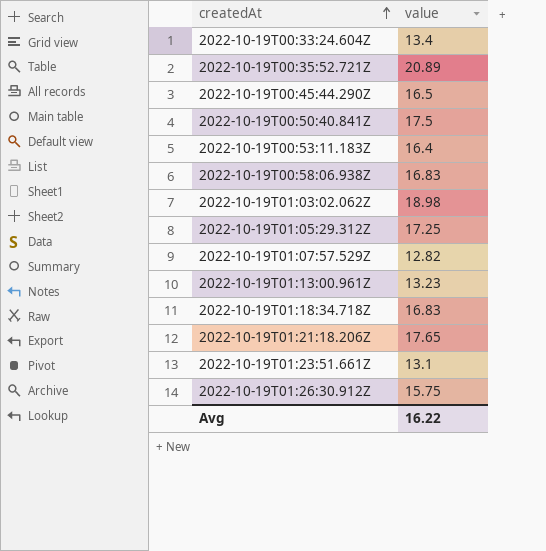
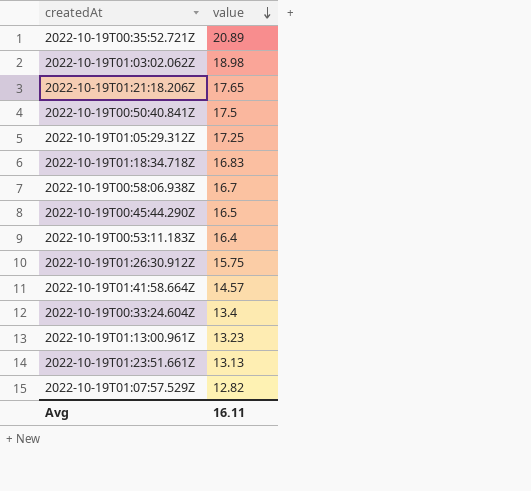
row order: createdAt ascending -> value descending
2022-10-19T00:58:06.938Z | value: 16.83 -> 16.7
row 2022-10-19T01:41:58.664Z: none -> 14.57
2022-10-19T01:23:51.661Z | value: 13.1 -> 13.13
Avg | value: 16.22 -> 16.11

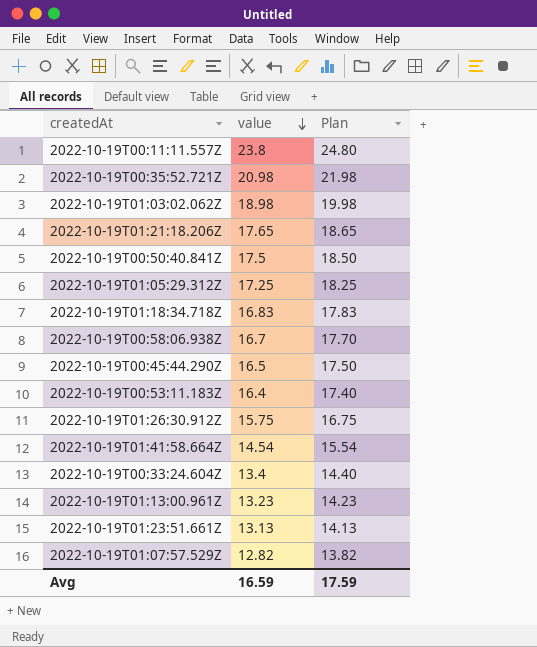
column Plan | formula: none -> [value] + 1
row 2022-10-19T00:11:11.557Z: none -> 23.8 | 24.80
2022-10-19T00:35:52.721Z | value: 20.89 -> 20.98
2022-10-19T01:41:58.664Z | value: 14.57 -> 14.54
Avg | value: 16.11 -> 16.59

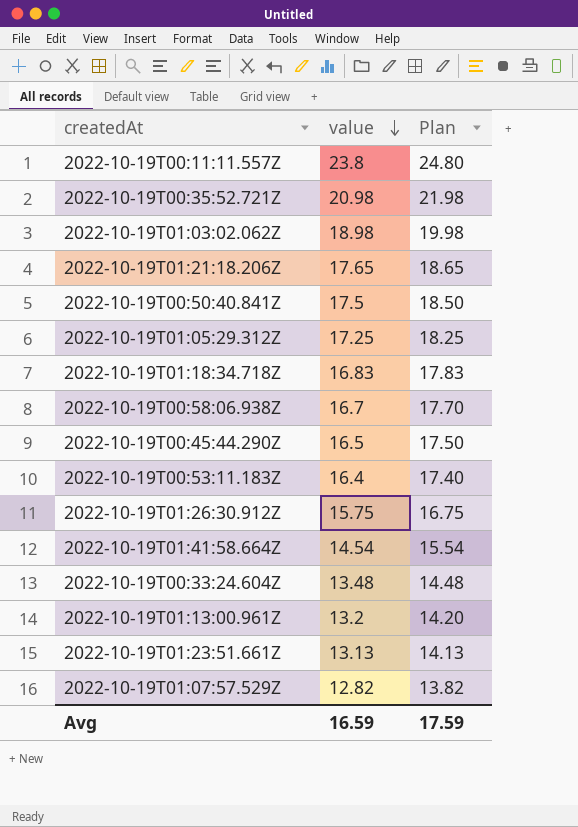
2022-10-19T00:33:24.604Z | value: 13.4 -> 13.48
2022-10-19T00:33:24.604Z | Plan: 14.40 -> 14.48
2022-10-19T01:13:00.961Z | value: 13.23 -> 13.2
2022-10-19T01:13:00.961Z | Plan: 14.23 -> 14.20

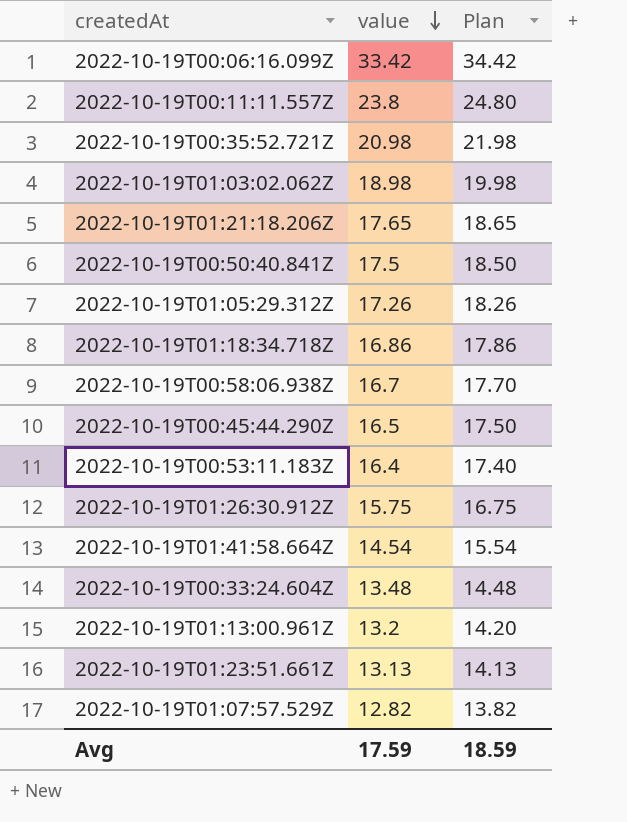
row 2022-10-19T00:06:16.099Z: none -> 33.42 | 34.42
2022-10-19T01:05:29.312Z | value: 17.25 -> 17.26
2022-10-19T01:05:29.312Z | Plan: 18.25 -> 18.26
2022-10-19T01:18:34.718Z | value: 16.83 -> 16.86
2022-10-19T01:18:34.718Z | Plan: 17.83 -> 17.86
Avg | value: 16.59 -> 17.59
Avg | Plan: 17.59 -> 18.59

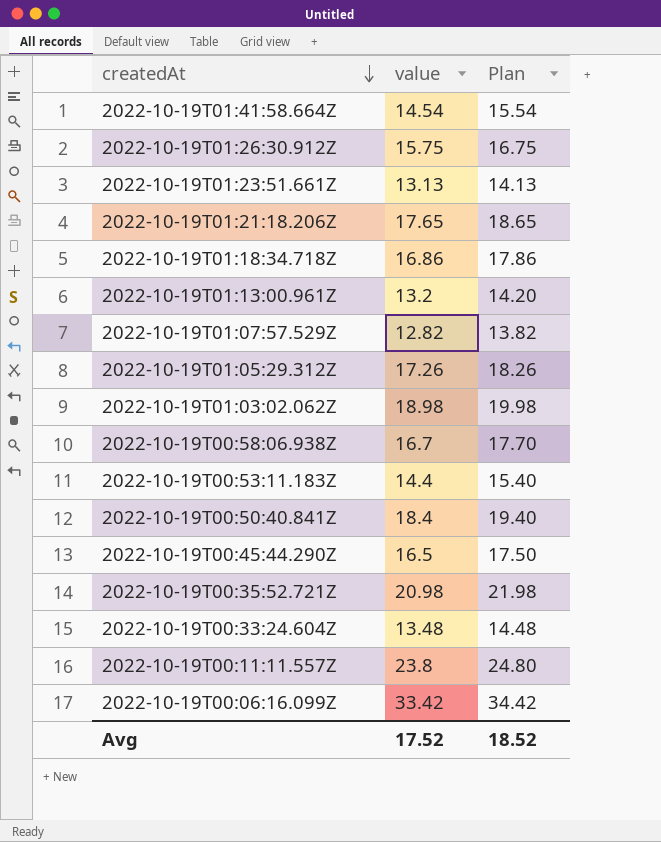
row order: value descending -> createdAt descending
2022-10-19T00:53:11.183Z | value: 16.4 -> 14.4
2022-10-19T00:53:11.183Z | Plan: 17.40 -> 15.40
2022-10-19T00:50:40.841Z | value: 17.5 -> 18.4
2022-10-19T00:50:40.841Z | Plan: 18.50 -> 19.40
Avg | value: 17.59 -> 17.52
Avg | Plan: 18.59 -> 18.52

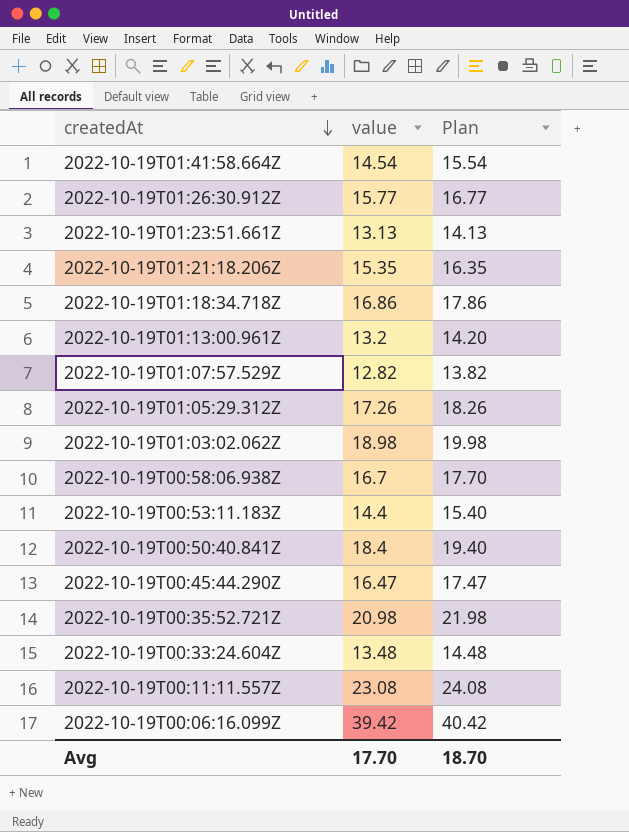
2022-10-19T01:26:30.912Z | value: 15.75 -> 15.77
2022-10-19T01:26:30.912Z | Plan: 16.75 -> 16.77
2022-10-19T01:21:18.206Z | value: 17.65 -> 15.35
2022-10-19T01:21:18.206Z | Plan: 18.65 -> 16.35
2022-10-19T00:45:44.290Z | value: 16.5 -> 16.47
2022-10-19T00:45:44.290Z | Plan: 17.50 -> 17.47
2022-10-19T00:11:11.557Z | value: 23.8 -> 23.08
2022-10-19T00:11:11.557Z | Plan: 24.80 -> 24.08
2022-10-19T00:06:16.099Z | value: 33.42 -> 39.42
2022-10-19T00:06:16.099Z | Plan: 34.42 -> 40.42
Avg | value: 17.52 -> 17.70
Avg | Plan: 18.52 -> 18.70

